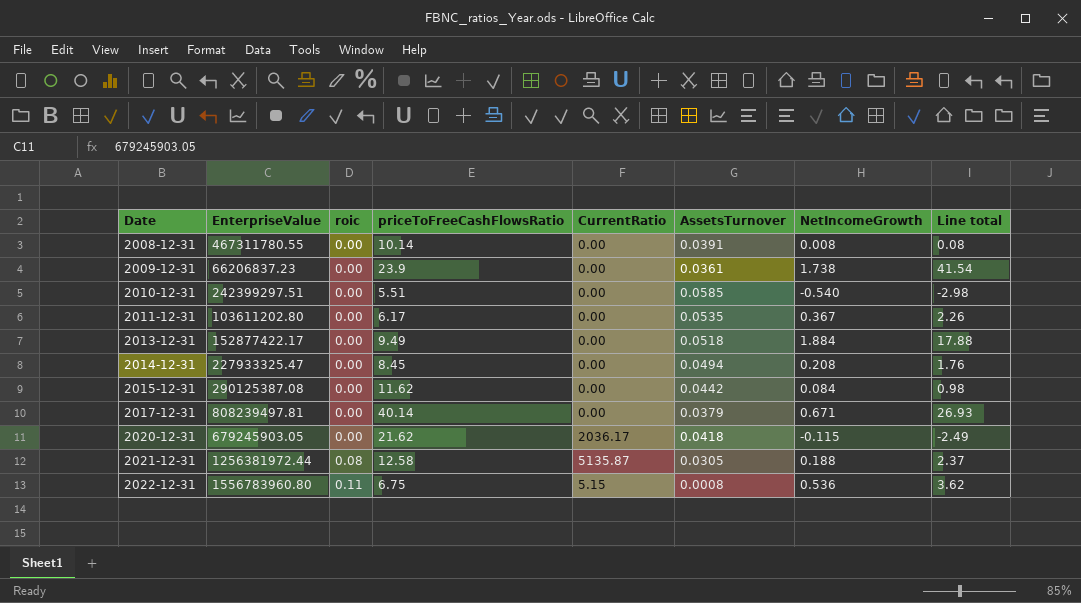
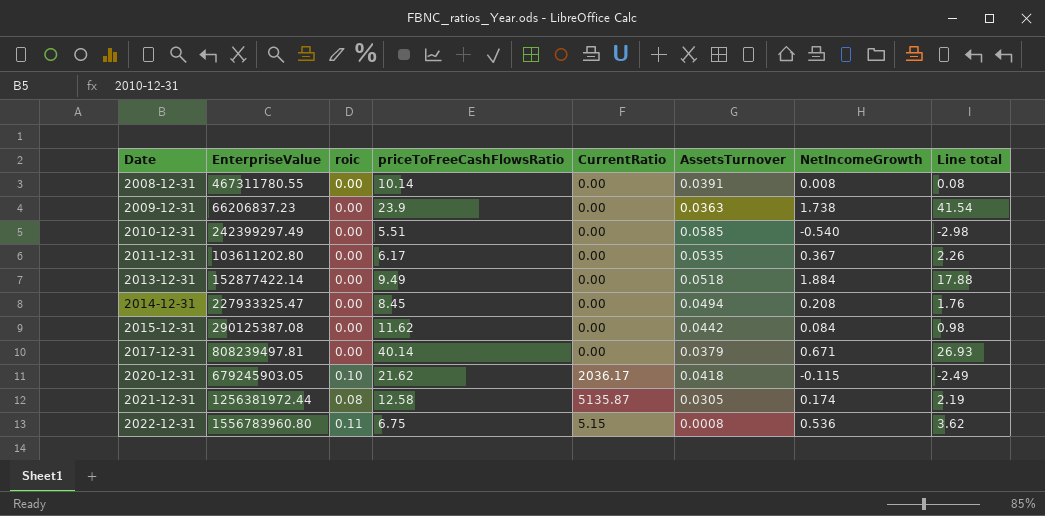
2009-12-31 | AssetsTurnover: 0.0361 -> 0.0363
2010-12-31 | EnterpriseValue: 242399297.51 -> 242399297.49
2013-12-31 | EnterpriseValue: 152877422.17 -> 152877422.14
2020-12-31 | roic: 0.00 -> 0.10
2021-12-31 | NetIncomeGrowth: 0.188 -> 0.174
2021-12-31 | Line total: 2.37 -> 2.19

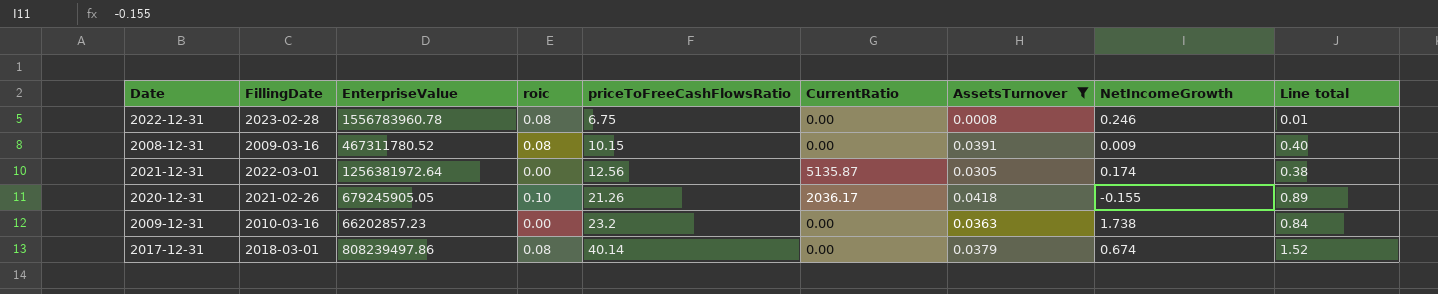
filter: none -> AssetsTurnover <= 0.0418
row order: Date ascending -> priceToFreeCashFlowsRatio ascending
column FillingDate | position: none -> 2
column Line total | formula: [priceToFreeCashFlowsRatio] * [NetIncomeGrowth] -> [priceToFreeCashFlowsRatio] * [AssetsTurnover]
2022-12-31 | EnterpriseValue: 1556783960.80 -> 1556783960.78
2022-12-31 | roic: 0.11 -> 0.08
2022-12-31 | CurrentRatio: 5.15 -> 0.00
2022-12-31 | NetIncomeGrowth: 0.536 -> 0.246
2008-12-31 | EnterpriseValue: 467311780.55 -> 467311780.52
2008-12-31 | roic: 0.00 -> 0.08
2008-12-31 | priceToFreeCashFlowsRatio: 10.14 -> 10.15
2008-12-31 | NetIncomeGrowth: 0.008 -> 0.009
2021-12-31 | EnterpriseValue: 1256381972.44 -> 1256381972.64
2021-12-31 | roic: 0.08 -> 0.00
2021-12-31 | priceToFreeCashFlowsRatio: 12.58 -> 12.56
2020-12-31 | EnterpriseValue: 679245903.05 -> 679245905.05
2020-12-31 | priceToFreeCashFlowsRatio: 21.62 -> 21.26
2020-12-31 | NetIncomeGrowth: -0.115 -> -0.155
2009-12-31 | EnterpriseValue: 66206837.23 -> 66202857.23
2009-12-31 | priceToFreeCashFlowsRatio: 23.9 -> 23.2
2017-12-31 | EnterpriseValue: 808239497.81 -> 808239497.86
2017-12-31 | roic: 0.00 -> 0.08
2017-12-31 | NetIncomeGrowth: 0.671 -> 0.674

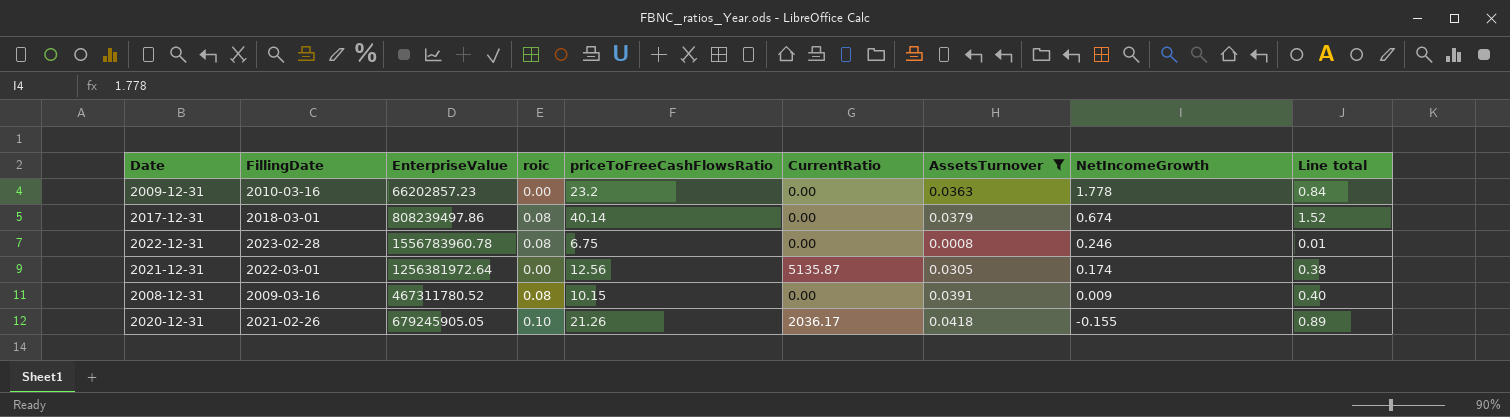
row order: priceToFreeCashFlowsRatio ascending -> NetIncomeGrowth descending
2009-12-31 | NetIncomeGrowth: 1.738 -> 1.778

